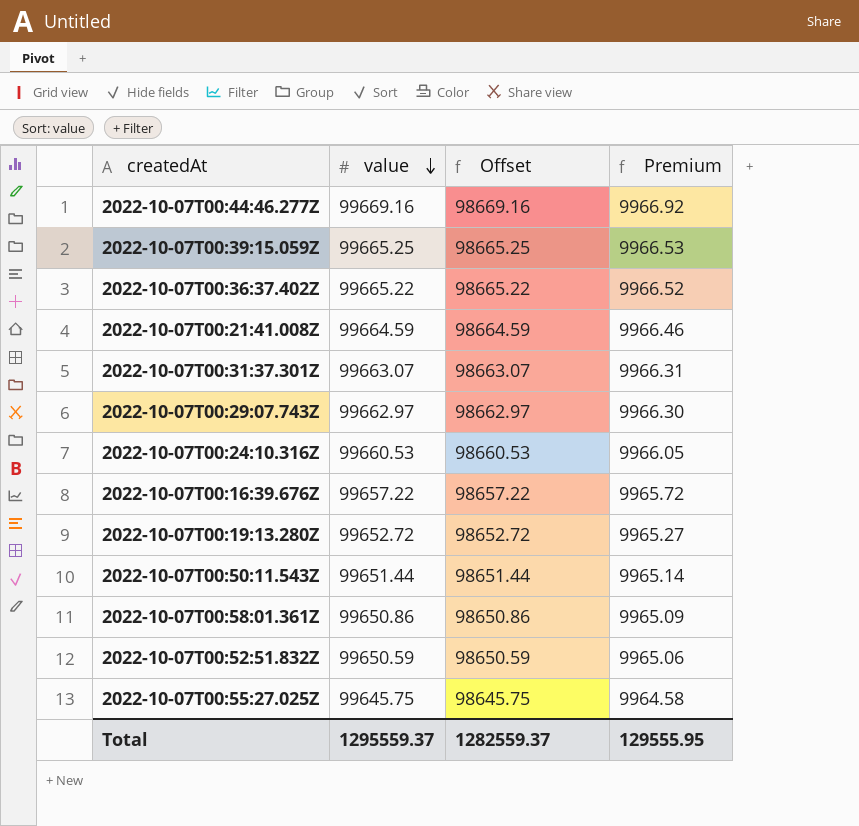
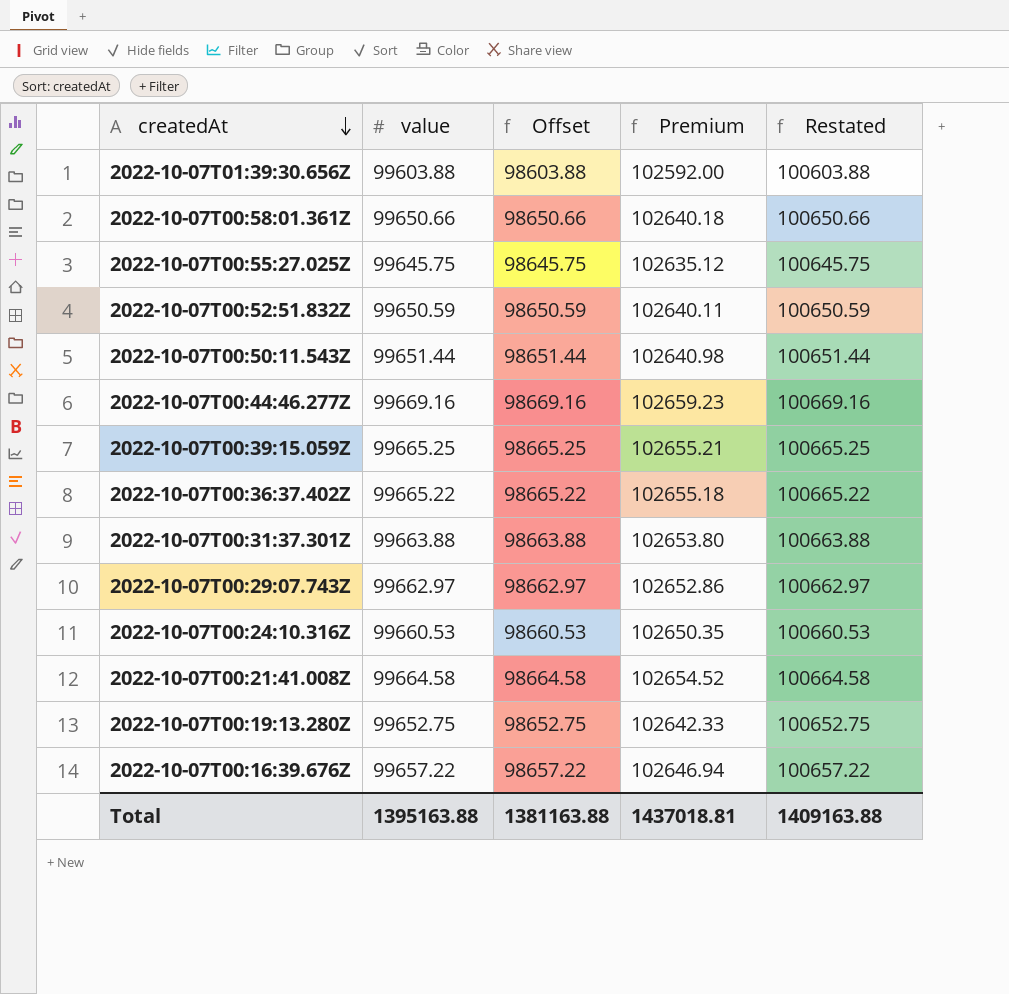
row order: value descending -> createdAt descending
column Premium | formula: [value] * 0.1 -> [value] * 1.03
column Restated | formula: none -> [value] + 1000
row 2022-10-07T01:39:30.656Z: none -> 99603.88 | 98603.88 | 102592.00 | 100603.88
2022-10-07T00:58:01.361Z | value: 99650.86 -> 99650.66
2022-10-07T00:58:01.361Z | Offset: 98650.86 -> 98650.66
2022-10-07T00:31:37.301Z | value: 99663.07 -> 99663.88
2022-10-07T00:31:37.301Z | Offset: 98663.07 -> 98663.88
2022-10-07T00:21:41.008Z | value: 99664.59 -> 99664.58
2022-10-07T00:21:41.008Z | Offset: 98664.59 -> 98664.58
2022-10-07T00:19:13.280Z | value: 99652.72 -> 99652.75
2022-10-07T00:19:13.280Z | Offset: 98652.72 -> 98652.75
Total | value: 1295559.37 -> 1395163.88
Total | Offset: 1282559.37 -> 1381163.88
Total | Premium: 129555.95 -> 1437018.81

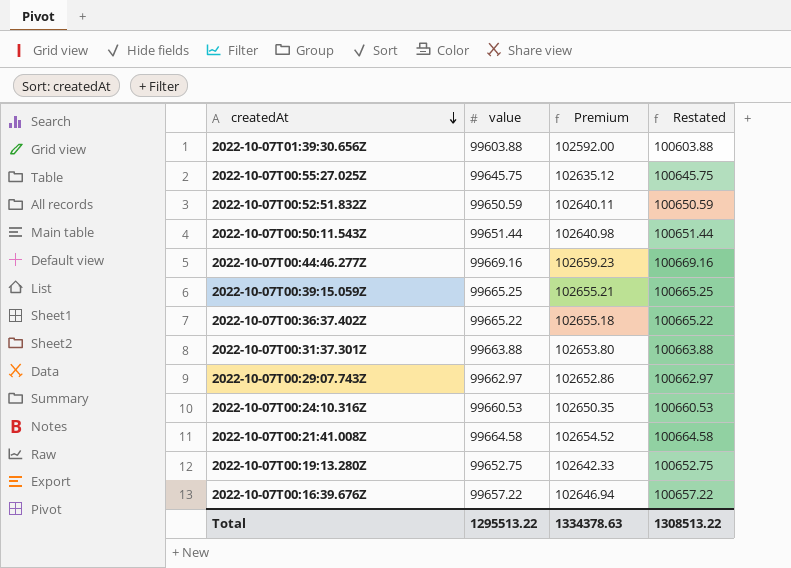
column Offset | formula: [value] - 1000 -> none
row 2022-10-07T00:58:01.361Z: 99650.66 | 98650.66 | 102640.18 | 100650.66 -> none
Total | value: 1395163.88 -> 1295513.22
Total | Premium: 1437018.81 -> 1334378.63
Total | Restated: 1409163.88 -> 1308513.22

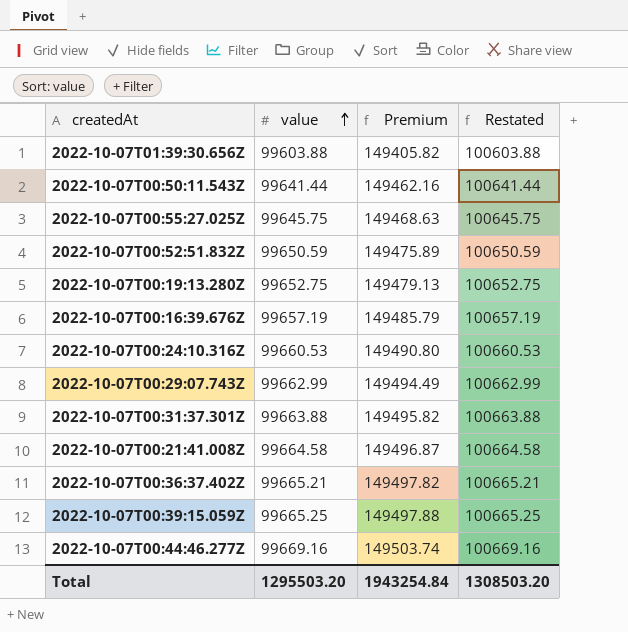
row order: createdAt descending -> value ascending
column Premium | formula: [value] * 1.03 -> [value] * 1.5
2022-10-07T00:50:11.543Z | value: 99651.44 -> 99641.44
2022-10-07T00:50:11.543Z | Restated: 100651.44 -> 100641.44
2022-10-07T00:16:39.676Z | value: 99657.22 -> 99657.19
2022-10-07T00:16:39.676Z | Restated: 100657.22 -> 100657.19
2022-10-07T00:29:07.743Z | value: 99662.97 -> 99662.99
2022-10-07T00:29:07.743Z | Restated: 100662.97 -> 100662.99
2022-10-07T00:36:37.402Z | value: 99665.22 -> 99665.21
2022-10-07T00:36:37.402Z | Restated: 100665.22 -> 100665.21
Total | value: 1295513.22 -> 1295503.20
Total | Premium: 1334378.63 -> 1943254.84
Total | Restated: 1308513.22 -> 1308503.20

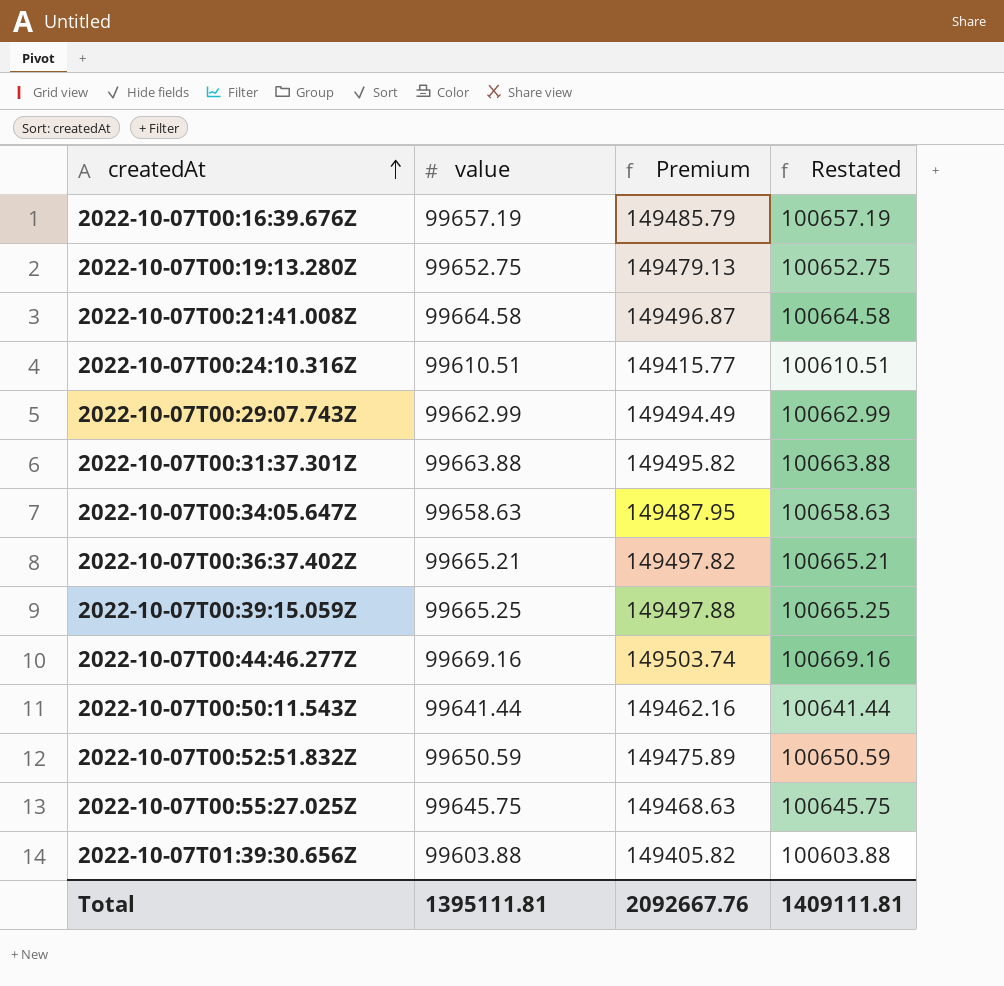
row order: value ascending -> createdAt ascending
2022-10-07T00:24:10.316Z | value: 99660.53 -> 99610.51
2022-10-07T00:24:10.316Z | Premium: 149490.80 -> 149415.77
2022-10-07T00:24:10.316Z | Restated: 100660.53 -> 100610.51
row 2022-10-07T00:34:05.647Z: none -> 99658.63 | 149487.95 | 100658.63
Total | value: 1295503.20 -> 1395111.81
Total | Premium: 1943254.84 -> 2092667.76
Total | Restated: 1308503.20 -> 1409111.81

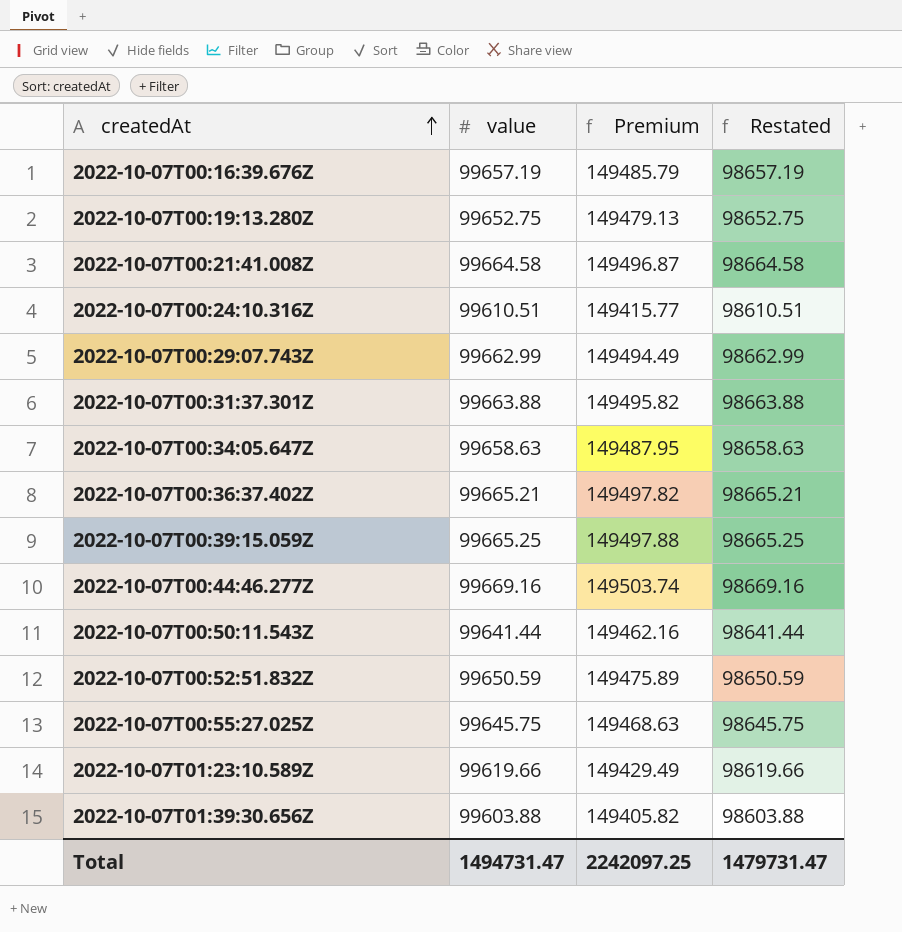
column Restated | formula: [value] + 1000 -> [value] - 1000
row 2022-10-07T01:23:10.589Z: none -> 99619.66 | 149429.49 | 98619.66
Total | value: 1395111.81 -> 1494731.47
Total | Premium: 2092667.76 -> 2242097.25
Total | Restated: 1409111.81 -> 1479731.47

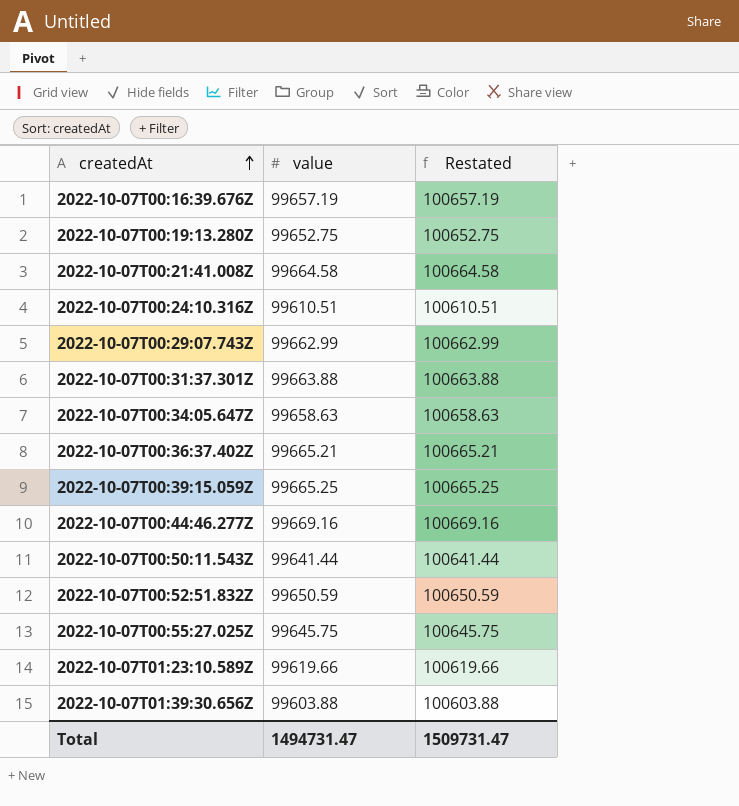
column Premium | formula: [value] * 1.5 -> none
column Restated | formula: [value] - 1000 -> [value] + 1000
Total | Restated: 1479731.47 -> 1509731.47

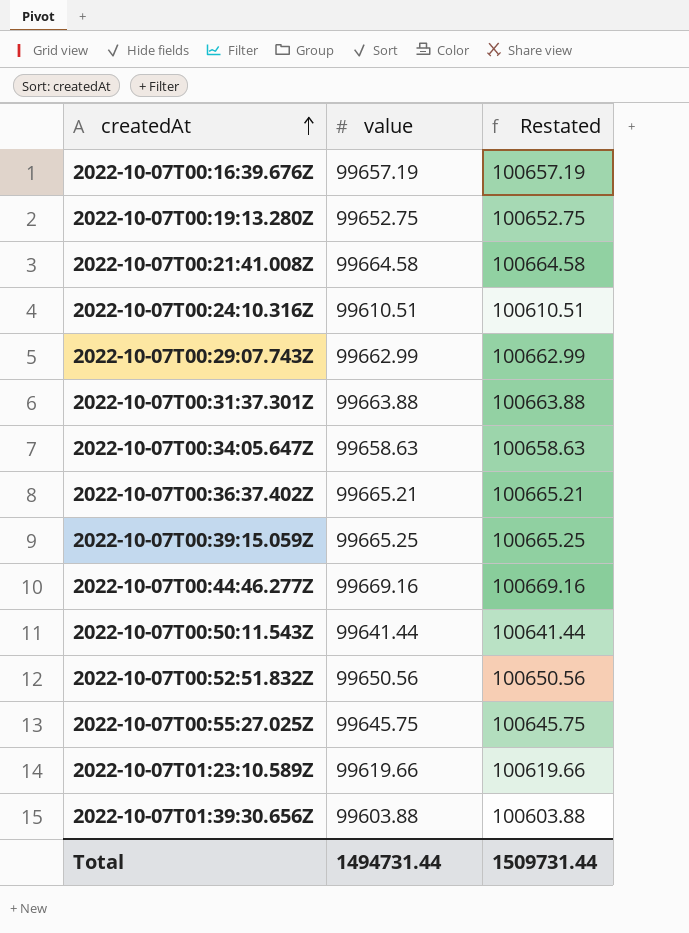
2022-10-07T00:52:51.832Z | value: 99650.59 -> 99650.56
2022-10-07T00:52:51.832Z | Restated: 100650.59 -> 100650.56
Total | value: 1494731.47 -> 1494731.44
Total | Restated: 1509731.47 -> 1509731.44

